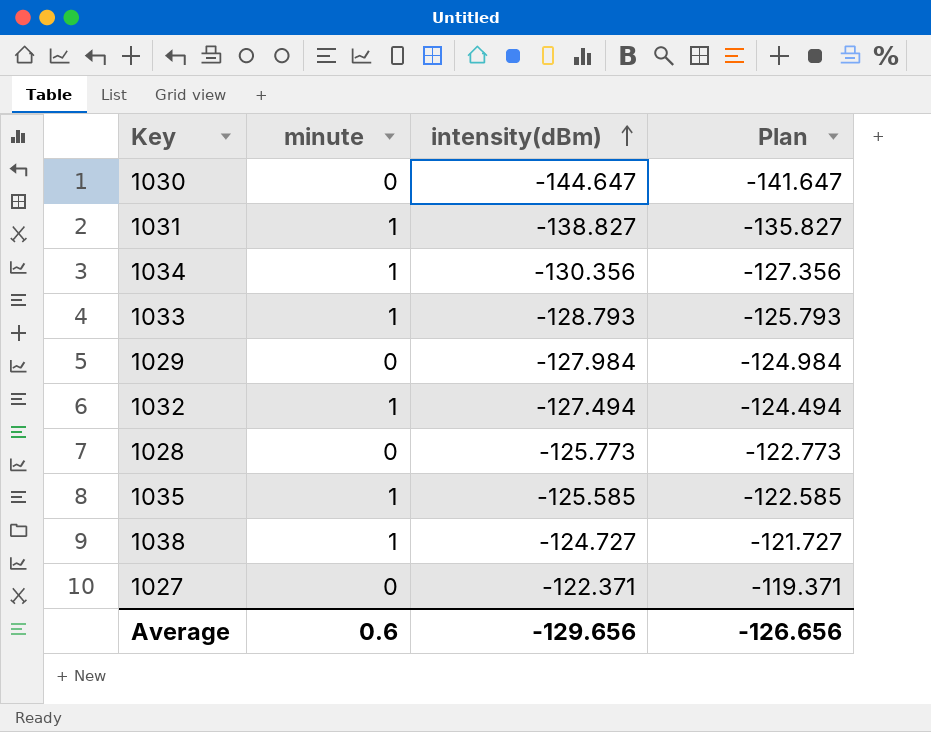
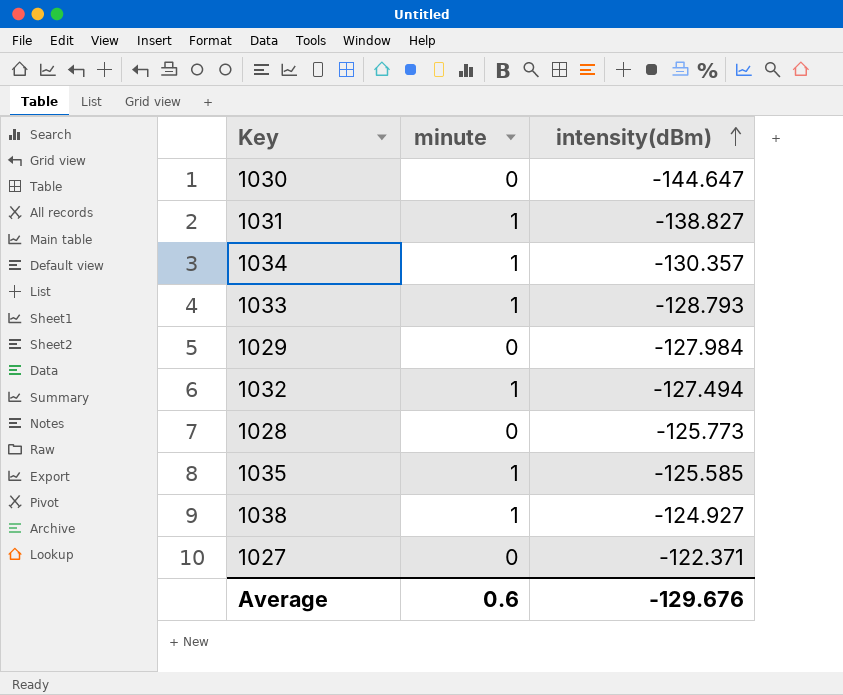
column Plan | formula: [intensity(dBm)] + 3 -> none
1034 | intensity(dBm): -130.356 -> -130.357
1038 | intensity(dBm): -124.727 -> -124.927
Average | intensity(dBm): -129.656 -> -129.676

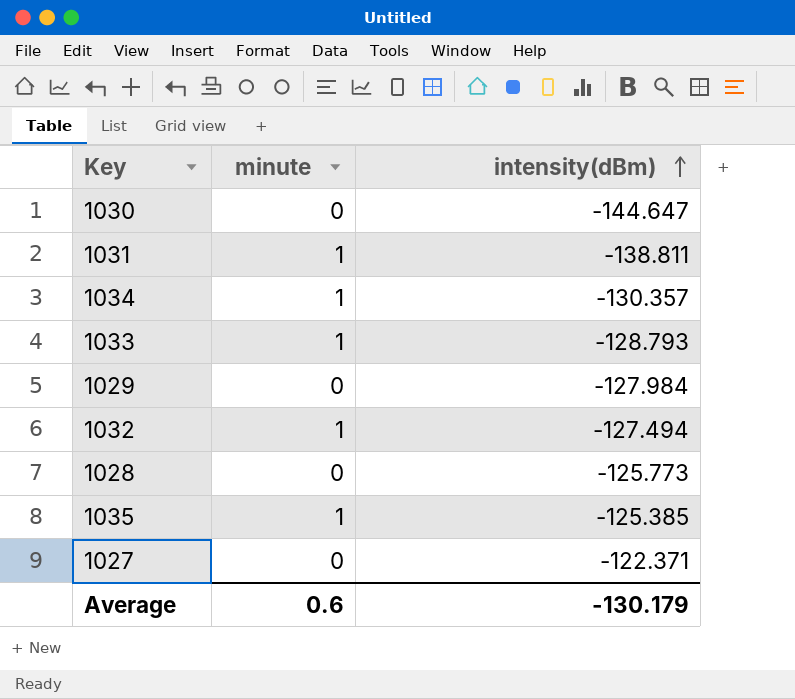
row 1038: 1 | -124.927 -> none
1031 | intensity(dBm): -138.827 -> -138.811
1035 | intensity(dBm): -125.585 -> -125.385
Average | intensity(dBm): -129.676 -> -130.179

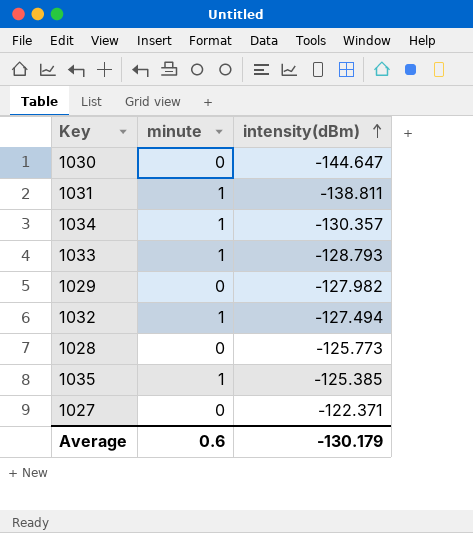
1029 | intensity(dBm): -127.984 -> -127.982

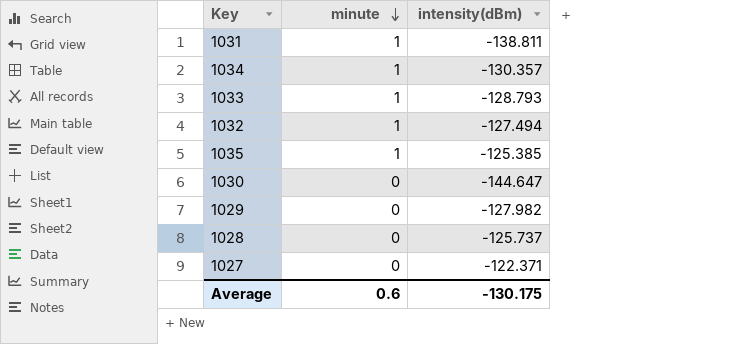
row order: intensity(dBm) ascending -> minute descending
1028 | intensity(dBm): -125.773 -> -125.737
Average | intensity(dBm): -130.179 -> -130.175

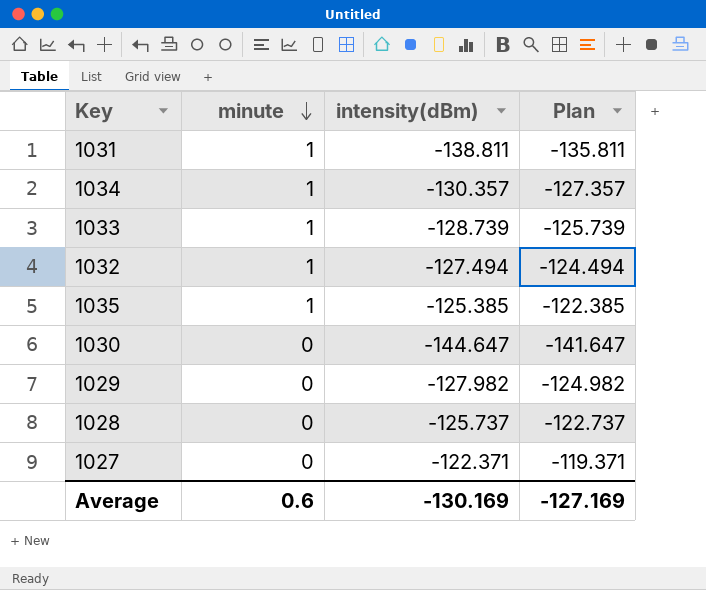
column Plan | formula: none -> [intensity(dBm)] + 3
1033 | intensity(dBm): -128.793 -> -128.739
Average | intensity(dBm): -130.175 -> -130.169

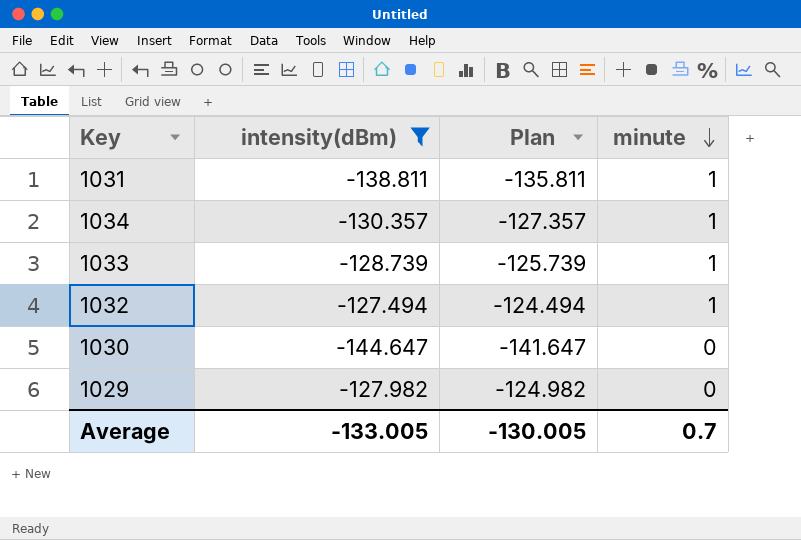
filter: none -> intensity(dBm) <= -127.494
column minute | position: 2 -> 4
Average | intensity(dBm): -130.169 -> -133.005
Average | Plan: -127.169 -> -130.005
Average | minute: 0.6 -> 0.7

